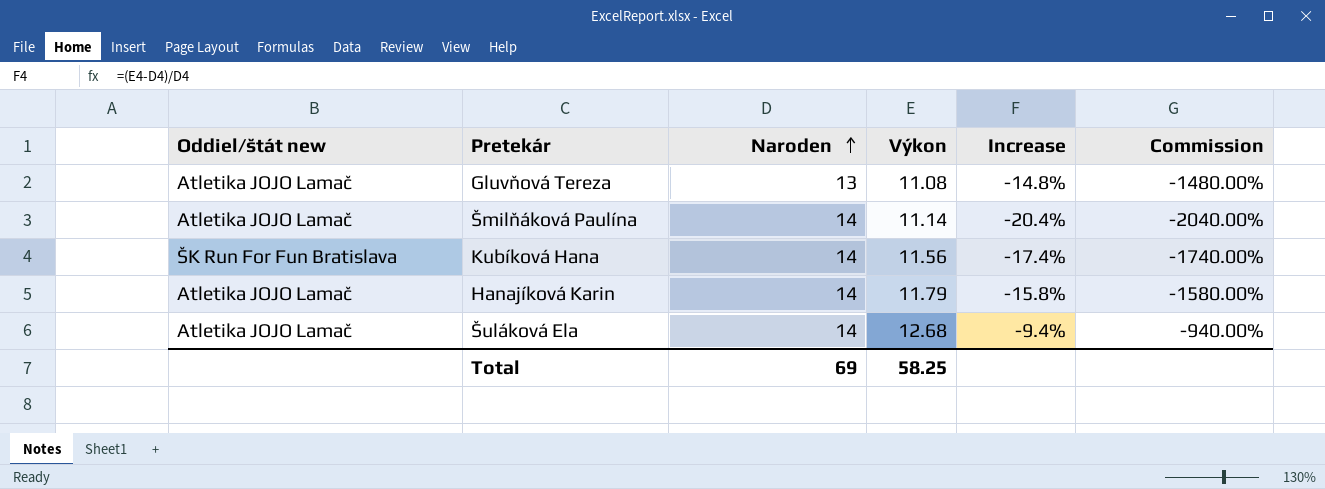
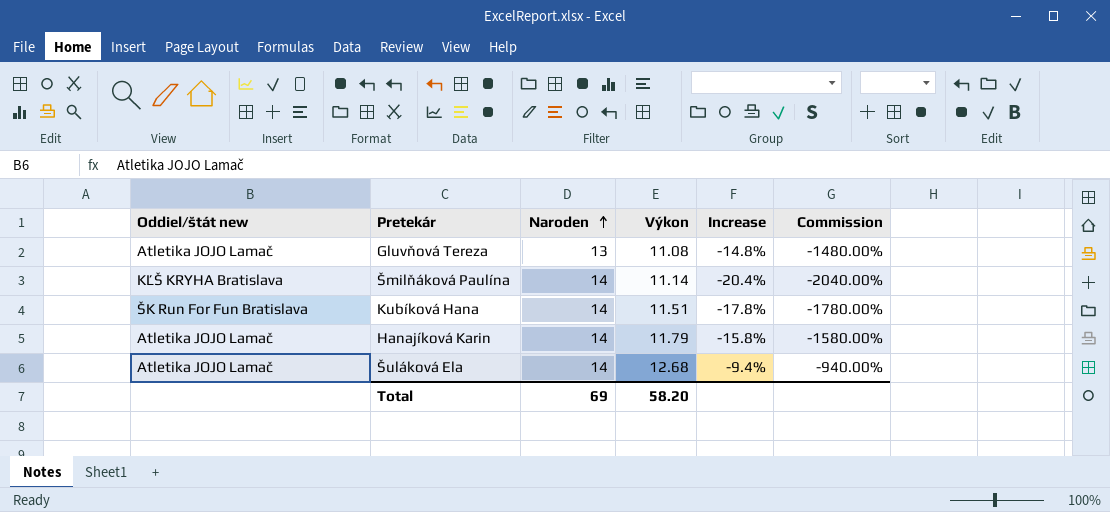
Šmilňáková Paulína | Oddiel/štát new: Atletika JOJO Lamač -> KĽŠ KRYHA Bratislava
Kubíková Hana | Výkon: 11.56 -> 11.51
Kubíková Hana | Increase: -17.4% -> -17.8%
Kubíková Hana | Commission: -1740.00% -> -1780.00%
Total | Výkon: 58.25 -> 58.20

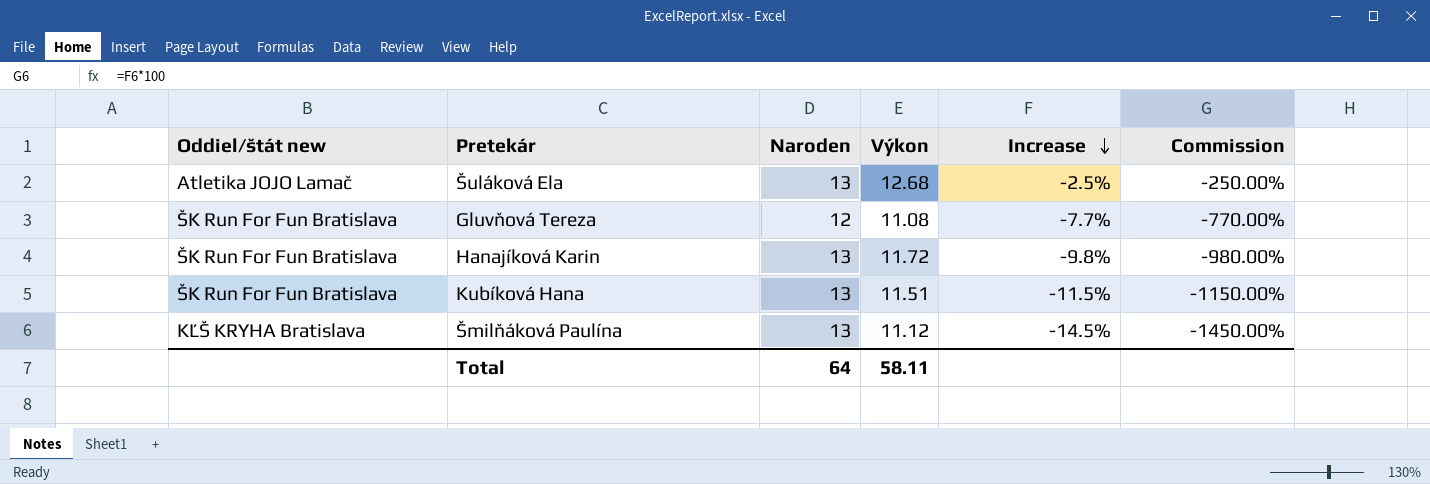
row order: Naroden ascending -> Increase descending
Šuláková Ela | Naroden: 14 -> 13
Šuláková Ela | Increase: -9.4% -> -2.5%
Šuláková Ela | Commission: -940.00% -> -250.00%
Gluvňová Tereza | Oddiel/štát new: Atletika JOJO Lamač -> ŠK Run For Fun Bratislava
Gluvňová Tereza | Naroden: 13 -> 12
Gluvňová Tereza | Increase: -14.8% -> -7.7%
Gluvňová Tereza | Commission: -1480.00% -> -770.00%
Hanajíková Karin | Oddiel/štát new: Atletika JOJO Lamač -> ŠK Run For Fun Bratislava
Hanajíková Karin | Naroden: 14 -> 13
Hanajíková Karin | Výkon: 11.79 -> 11.72
Hanajíková Karin | Increase: -15.8% -> -9.8%
Hanajíková Karin | Commission: -1580.00% -> -980.00%
Kubíková Hana | Naroden: 14 -> 13
Kubíková Hana | Increase: -17.8% -> -11.5%
Kubíková Hana | Commission: -1780.00% -> -1150.00%
Šmilňáková Paulína | Naroden: 14 -> 13
Šmilňáková Paulína | Výkon: 11.14 -> 11.12
Šmilňáková Paulína | Increase: -20.4% -> -14.5%
Šmilňáková Paulína | Commission: -2040.00% -> -1450.00%
Total | Naroden: 69 -> 64
Total | Výkon: 58.20 -> 58.11

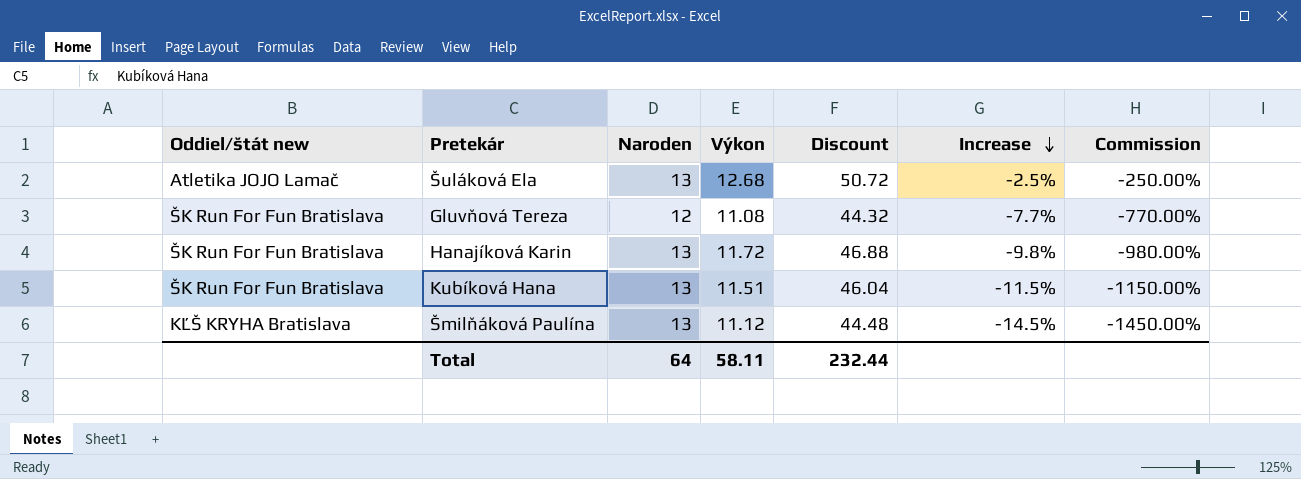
column Discount | formula: none -> [Výkon] * 4

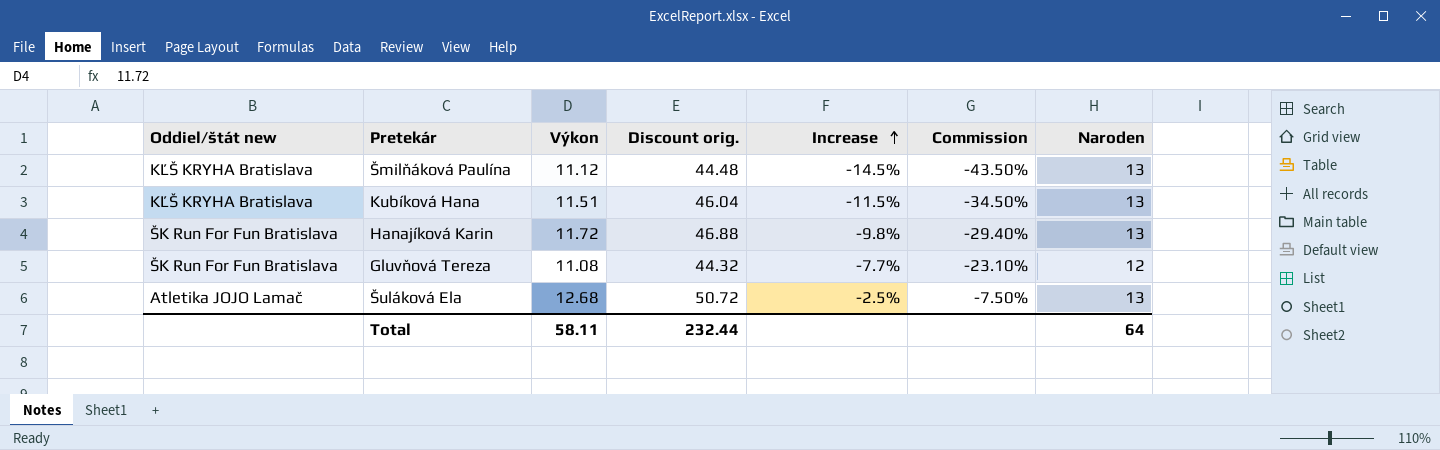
row order: Increase descending -> Increase ascending
column name: Discount -> Discount orig.
column Commission | formula: [Increase] * 100 -> [Increase] * 3
column Naroden | position: 3 -> 7
Kubíková Hana | Oddiel/štát new: ŠK Run For Fun Bratislava -> KĽŠ KRYHA Bratislava

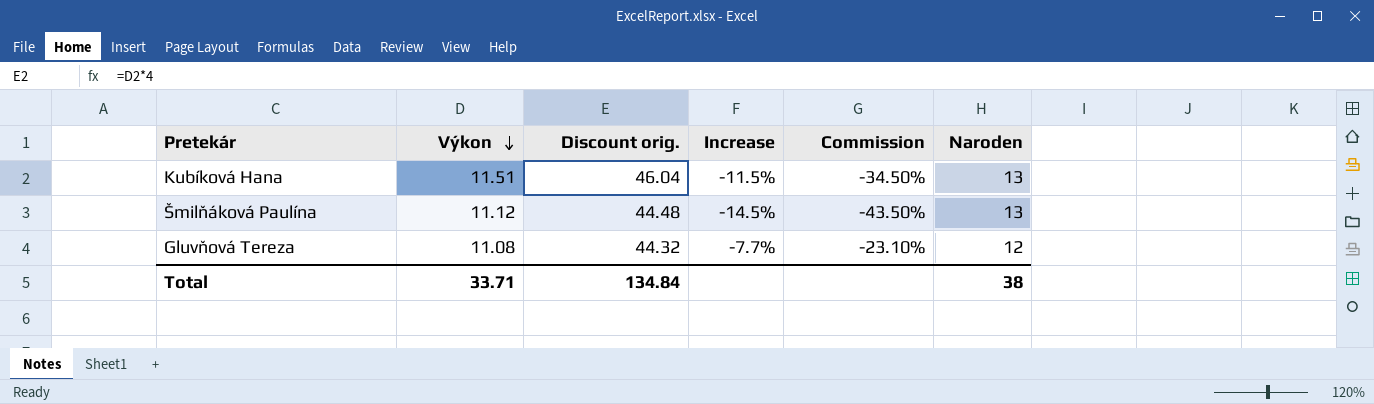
row order: Increase ascending -> Výkon descending
column Oddiel/štát new | position: 1 -> none
row Hanajíková Karin: ŠK Run For Fun Bratislava | 11.72 | 46.88 | -9.8% | -29.40% | 13 -> none
row Šuláková Ela: Atletika JOJO Lamač | 12.68 | 50.72 | -2.5% | -7.50% | 13 -> none
Total | Výkon: 58.11 -> 33.71
Total | Discount orig.: 232.44 -> 134.84
Total | Naroden: 64 -> 38

